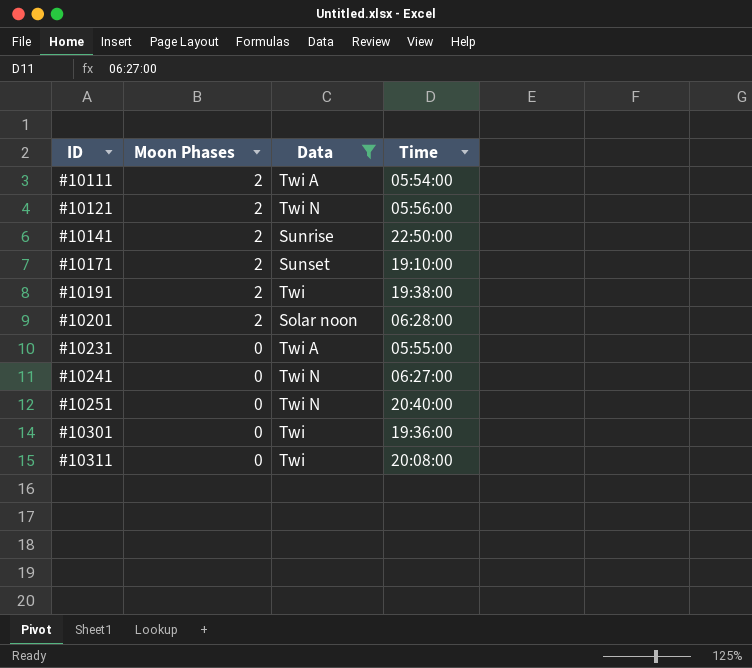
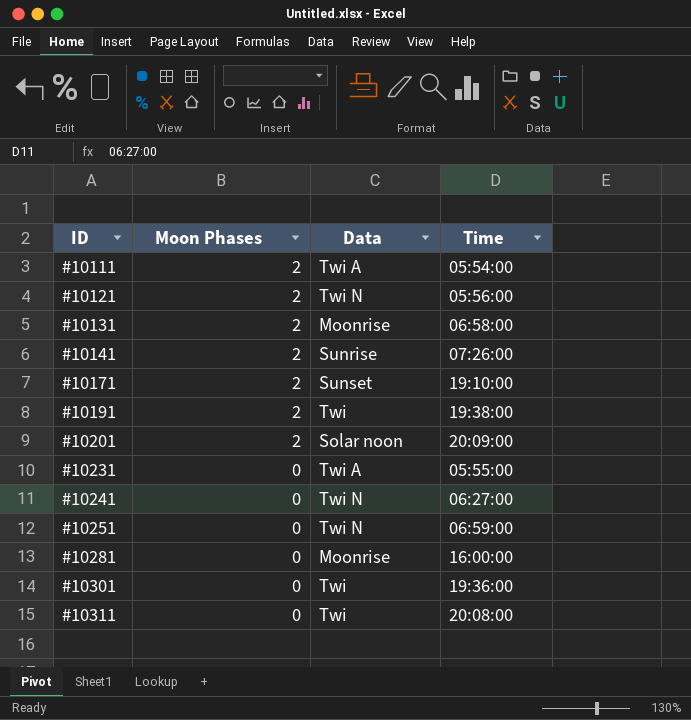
filter: Data != Moonrise -> none
#10141 | Time: 22:50:00 -> 07:26:00
#10201 | Time: 06:28:00 -> 20:09:00
#10251 | Time: 20:40:00 -> 06:59:00

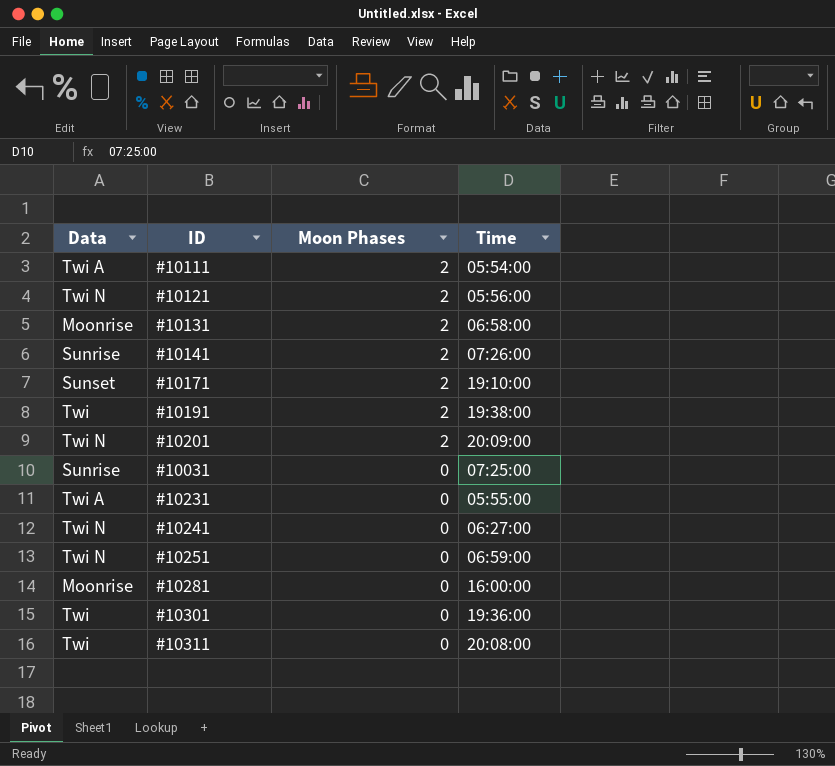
column Data | position: 3 -> 1
#10201 | Data: Solar noon -> Twi N
row #10031: none -> Sunrise | 0 | 07:25:00

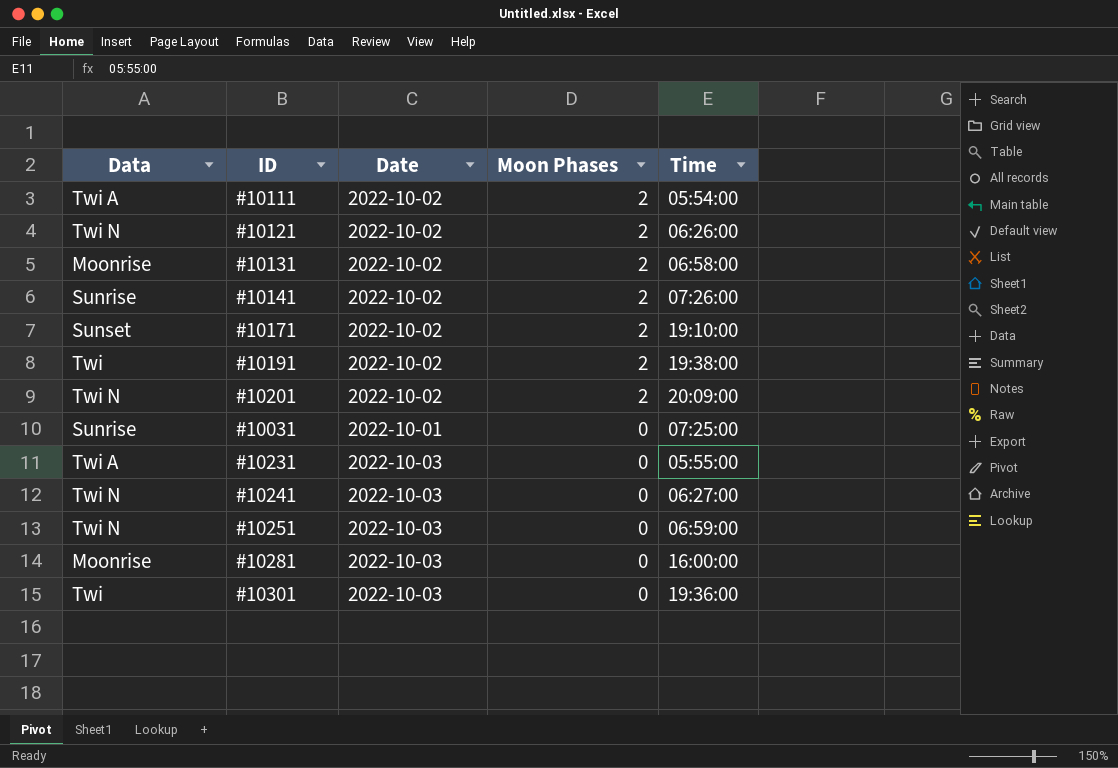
column Date | position: none -> 3
row #10311: Twi | 0 | 20:08:00 -> none
#10121 | Time: 05:56:00 -> 06:26:00

